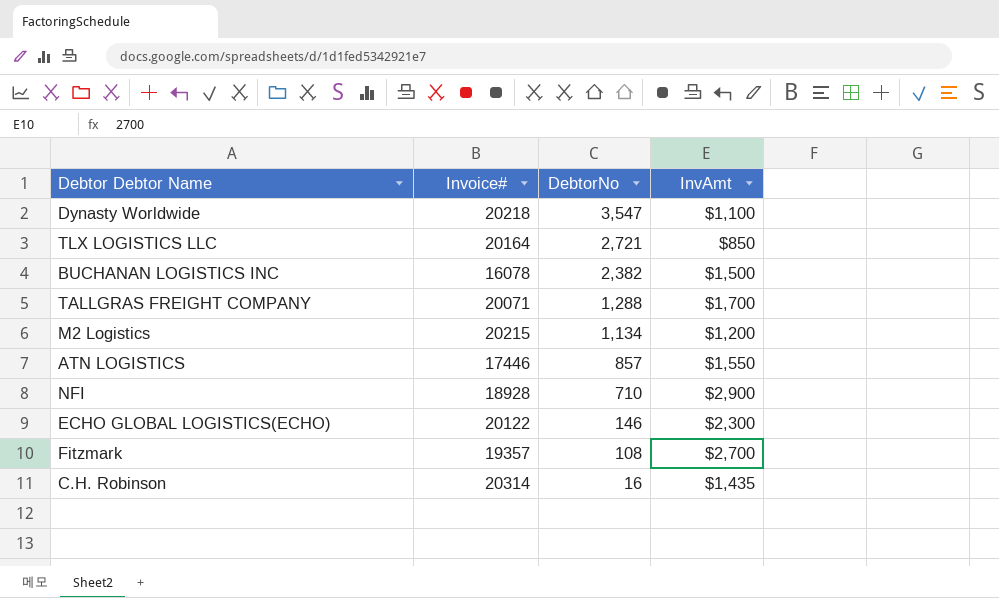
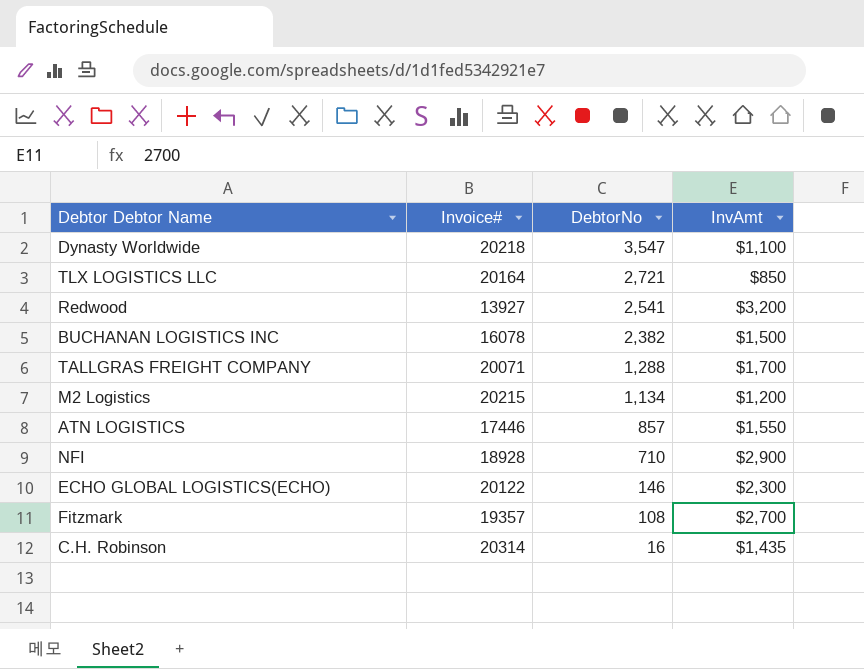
row Redwood: none -> 13927 | 2,541 | $3,200

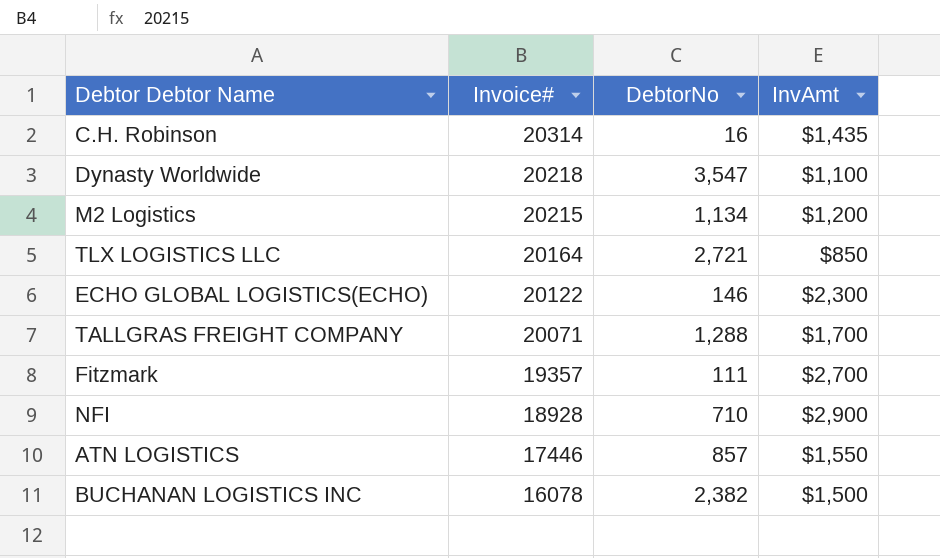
row order: DebtorNo descending -> Invoice# descending
row Redwood: 13927 | 2,541 | $3,200 -> none
Fitzmark | DebtorNo: 108 -> 111

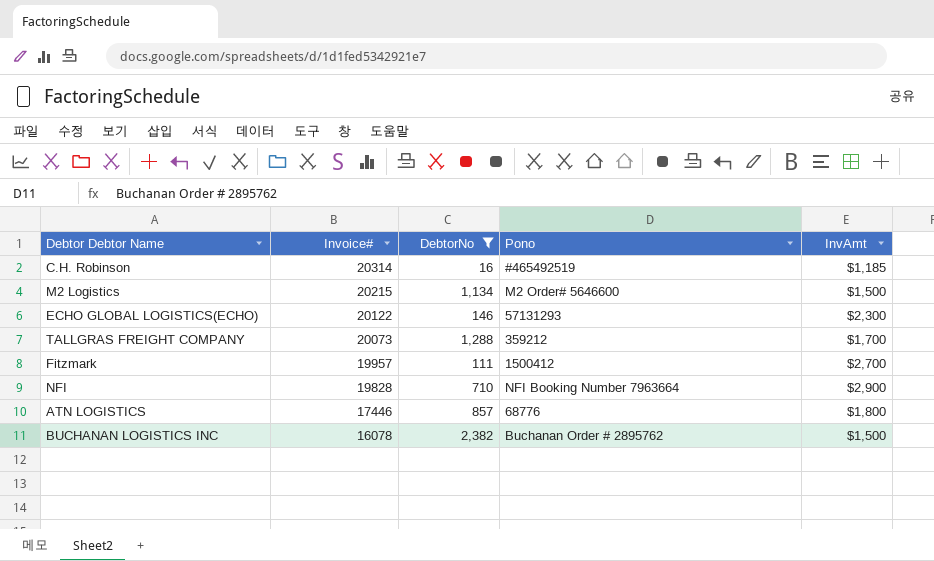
filter: none -> DebtorNo <= 2,382
column Pono | position: none -> 4
C.H. Robinson | InvAmt: $1,435 -> $1,185
M2 Logistics | InvAmt: $1,200 -> $1,500
TALLGRAS FREIGHT COMPANY | Invoice#: 20071 -> 20073
Fitzmark | Invoice#: 19357 -> 19957
NFI | Invoice#: 18928 -> 19828
ATN LOGISTICS | InvAmt: $1,550 -> $1,800

